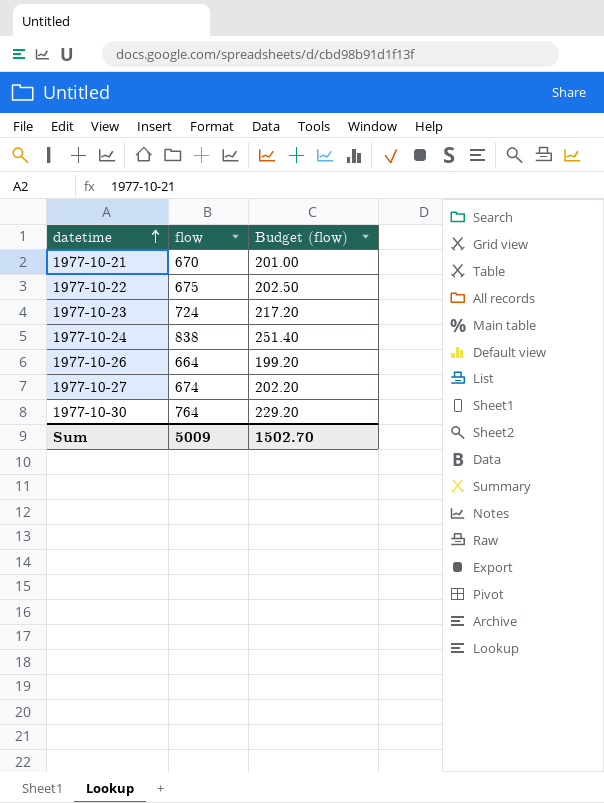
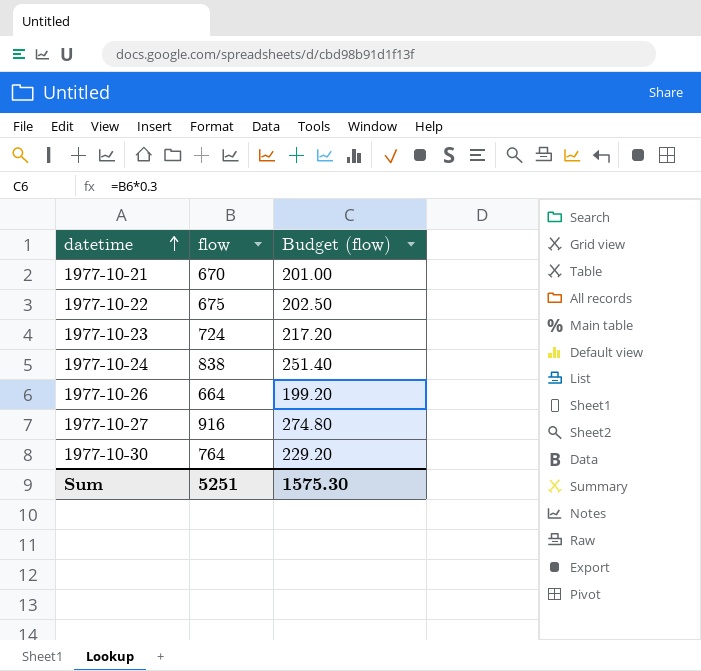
1977-10-27 | flow: 674 -> 916
1977-10-27 | Budget (flow): 202.20 -> 274.80
Sum | flow: 5009 -> 5251
Sum | Budget (flow): 1502.70 -> 1575.30

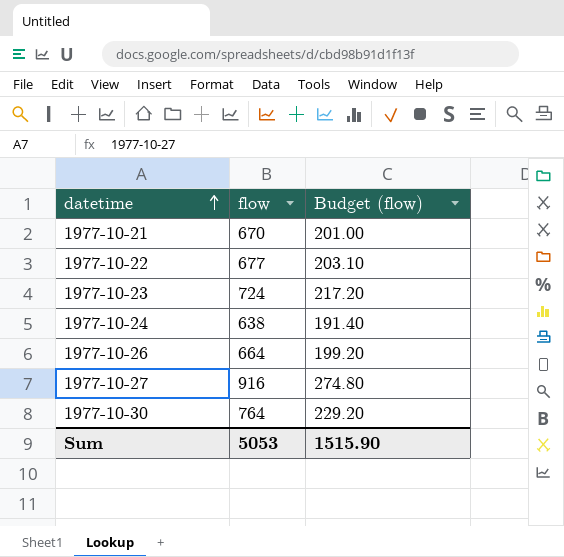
1977-10-22 | flow: 675 -> 677
1977-10-22 | Budget (flow): 202.50 -> 203.10
1977-10-24 | flow: 838 -> 638
1977-10-24 | Budget (flow): 251.40 -> 191.40
Sum | flow: 5251 -> 5053
Sum | Budget (flow): 1575.30 -> 1515.90

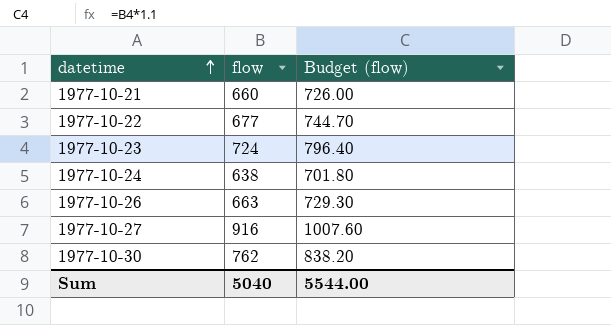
column Budget (flow) | formula: [flow] * 0.3 -> [flow] * 1.1
1977-10-21 | flow: 670 -> 660
1977-10-26 | flow: 664 -> 663
1977-10-30 | flow: 764 -> 762
Sum | flow: 5053 -> 5040
Sum | Budget (flow): 1515.90 -> 5544.00

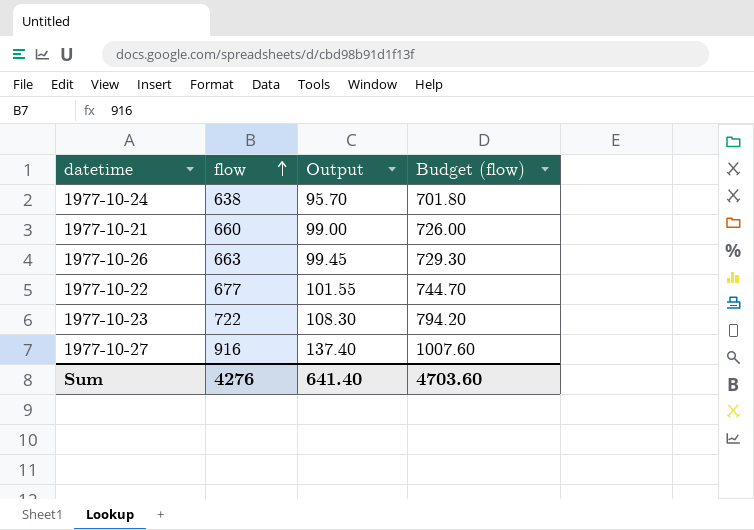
row order: datetime ascending -> flow ascending
column Output | formula: none -> [flow] * 0.15
row 1977-10-30: 762 | 838.20 -> none
1977-10-23 | flow: 724 -> 722
1977-10-23 | Budget (flow): 796.40 -> 794.20
Sum | flow: 5040 -> 4276
Sum | Budget (flow): 5544.00 -> 4703.60

